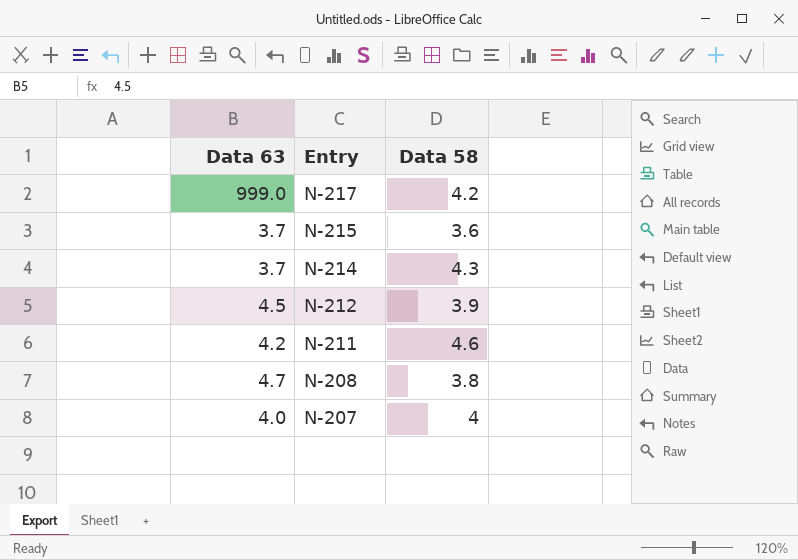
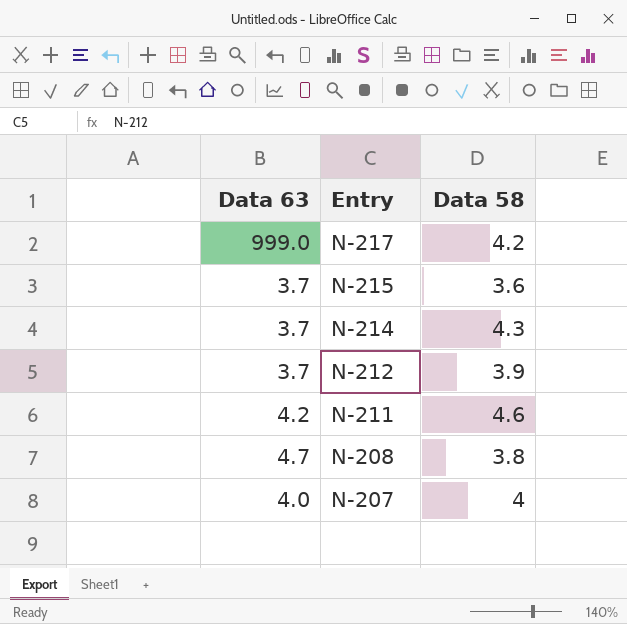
N-212 | Data 63: 4.5 -> 3.7

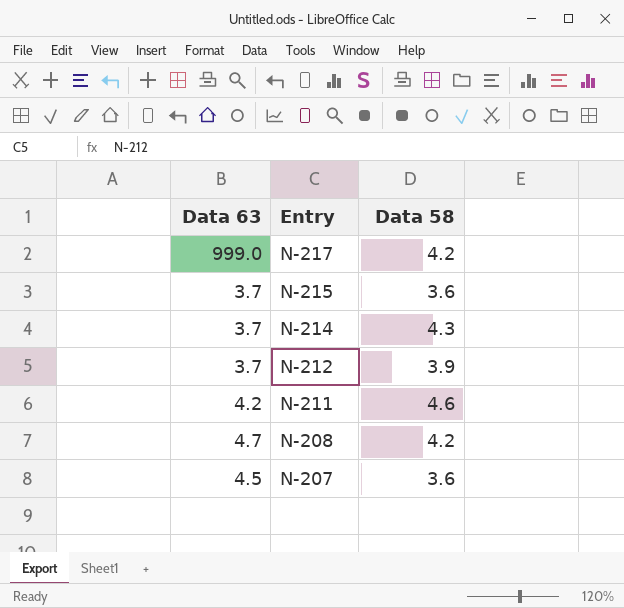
N-208 | Data 58: 3.8 -> 4.2
N-207 | Data 63: 4.0 -> 4.5
N-207 | Data 58: 4 -> 3.6

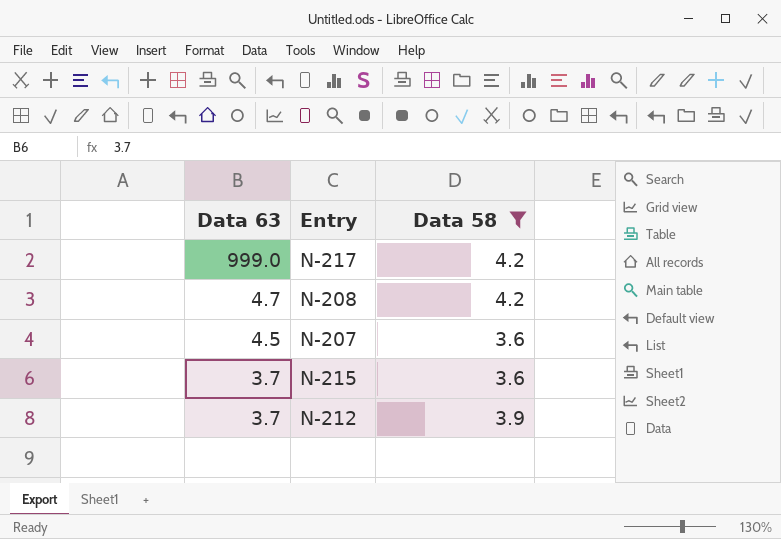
filter: none -> Data 58 <= 4.2
row order: Entry descending -> Data 63 descending

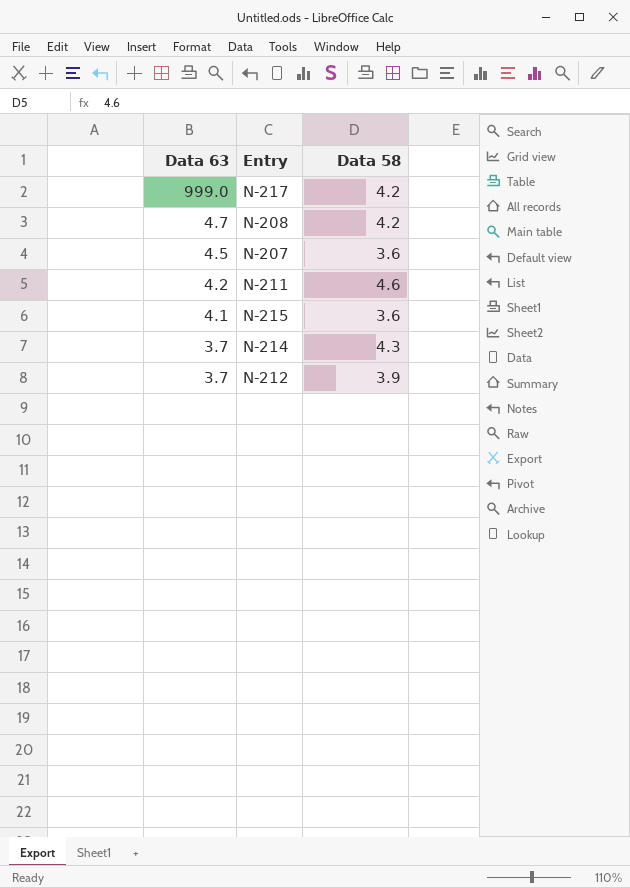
filter: Data 58 <= 4.2 -> none
N-215 | Data 63: 3.7 -> 4.1

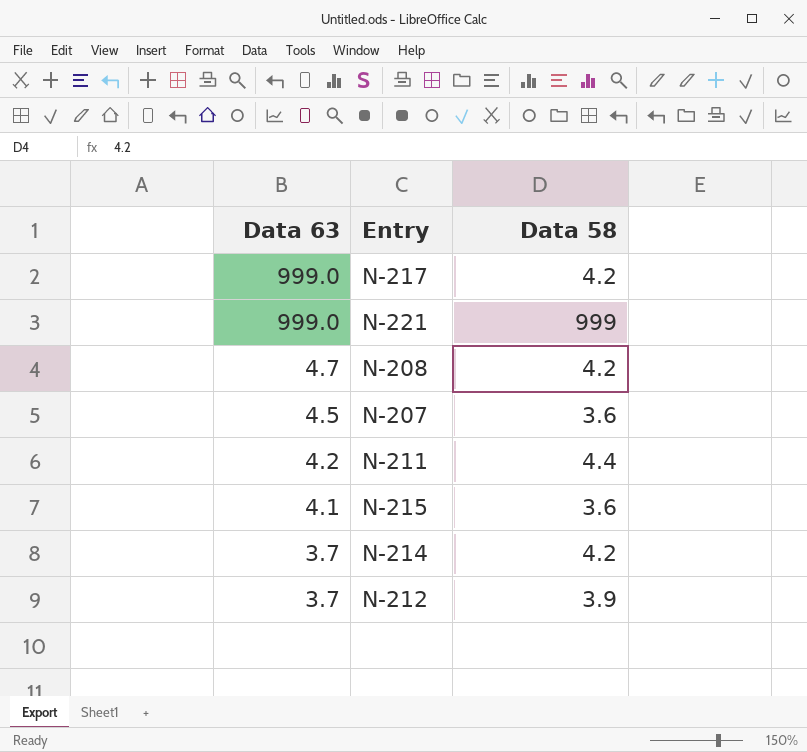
row N-221: none -> 999.0 | 999
N-211 | Data 58: 4.6 -> 4.4
N-214 | Data 58: 4.3 -> 4.2

